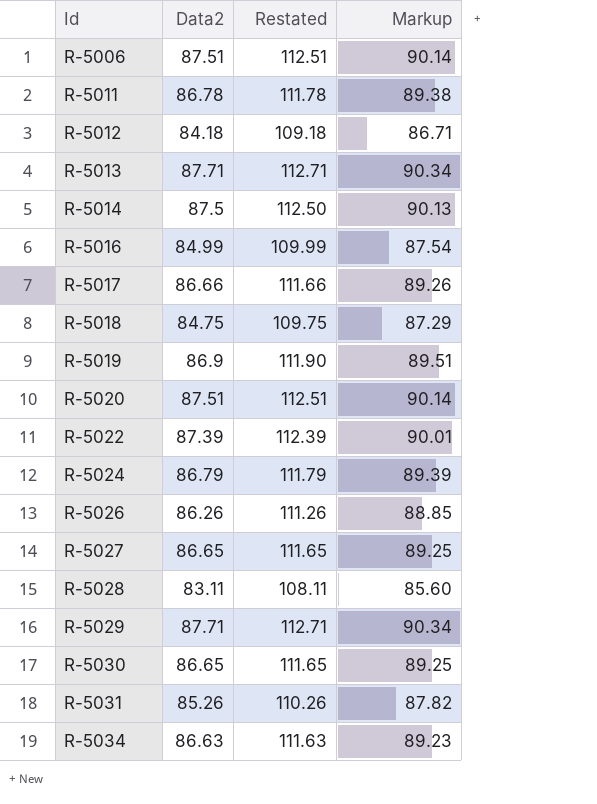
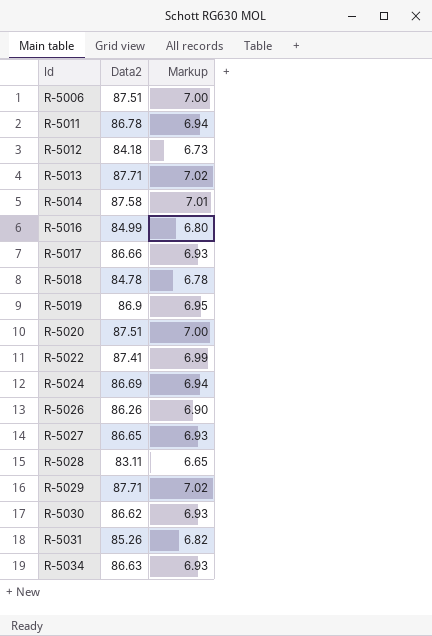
column Restated | formula: [Data2] + 25 -> none
column Markup | formula: [Data2] * 1.03 -> [Data2] * 0.08
R-5014 | Data2: 87.5 -> 87.58
R-5018 | Data2: 84.75 -> 84.78
R-5022 | Data2: 87.39 -> 87.41
R-5024 | Data2: 86.79 -> 86.69
R-5030 | Data2: 86.65 -> 86.62

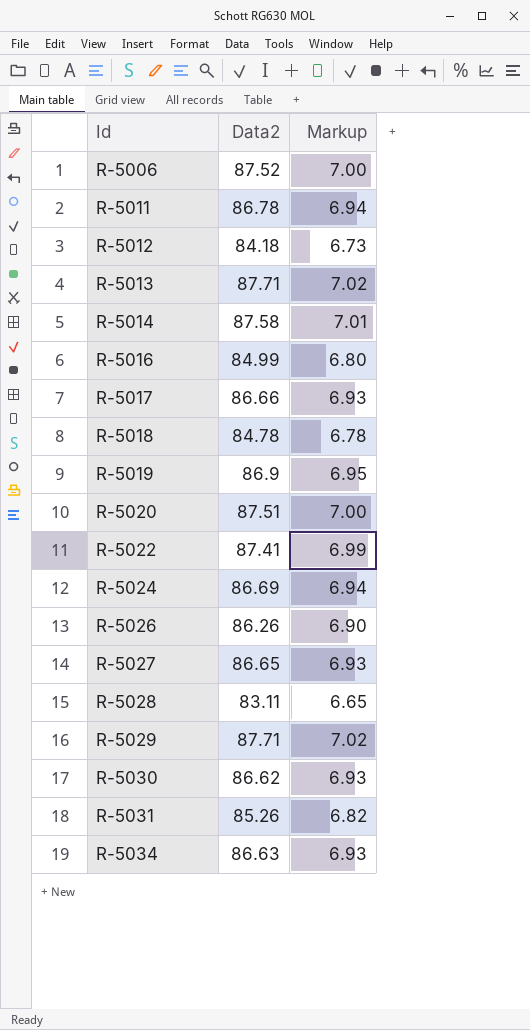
R-5006 | Data2: 87.51 -> 87.52

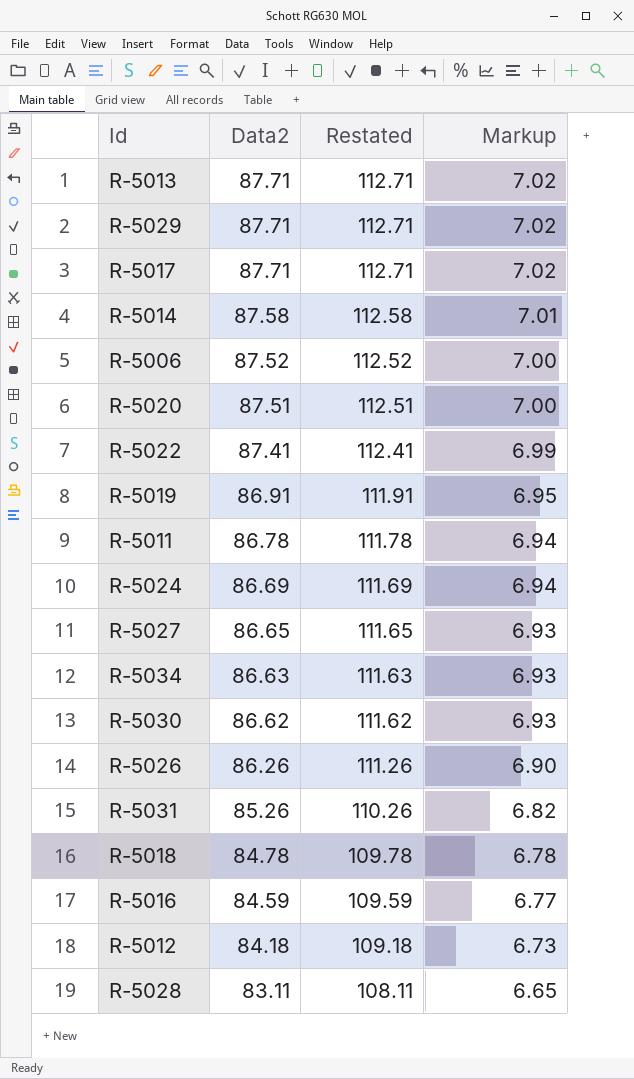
row order: Id ascending -> Data2 descending
column Restated | formula: none -> [Data2] + 25
R-5017 | Data2: 86.66 -> 87.71
R-5017 | Markup: 6.93 -> 7.02
R-5019 | Data2: 86.9 -> 86.91
R-5016 | Data2: 84.99 -> 84.59
R-5016 | Markup: 6.80 -> 6.77

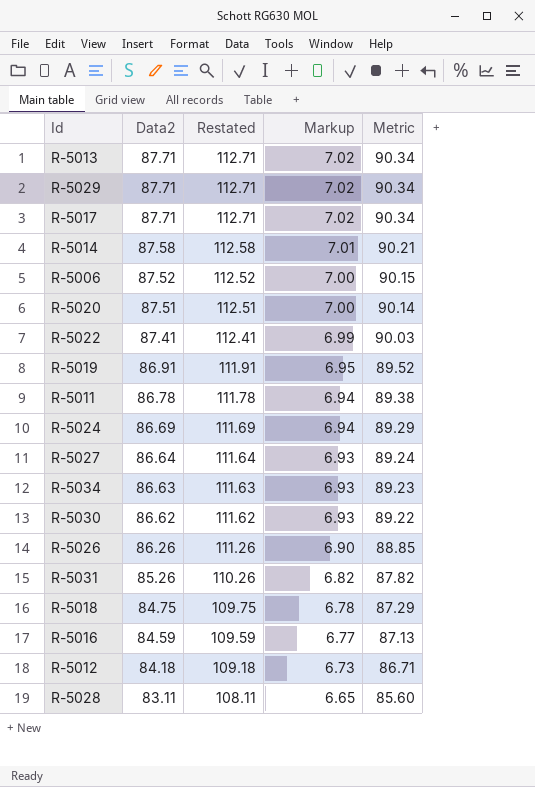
column Metric | formula: none -> [Data2] * 1.03
R-5027 | Data2: 86.65 -> 86.64
R-5027 | Restated: 111.65 -> 111.64
R-5018 | Data2: 84.78 -> 84.75
R-5018 | Restated: 109.78 -> 109.75

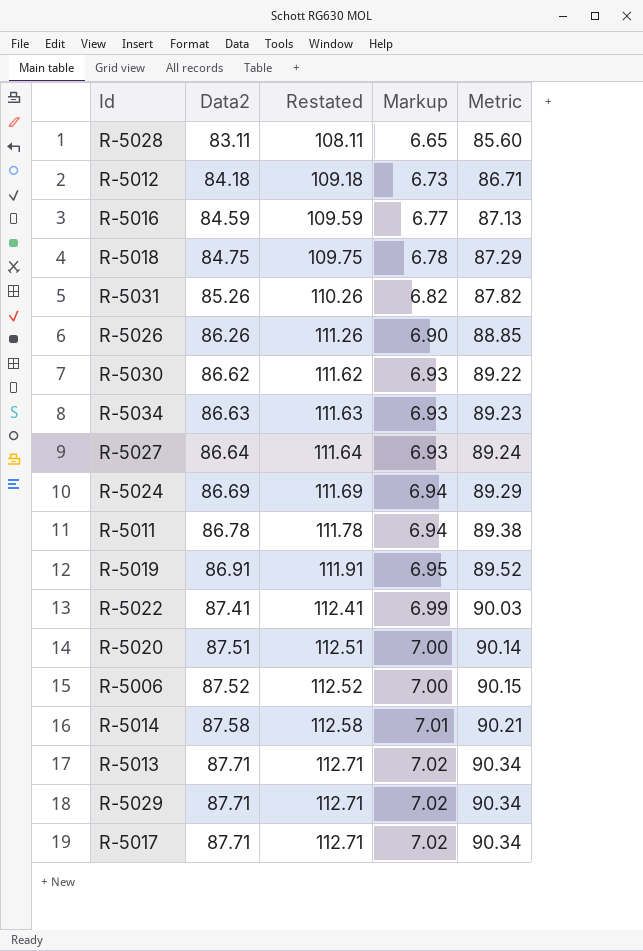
row order: Data2 descending -> Data2 ascending

